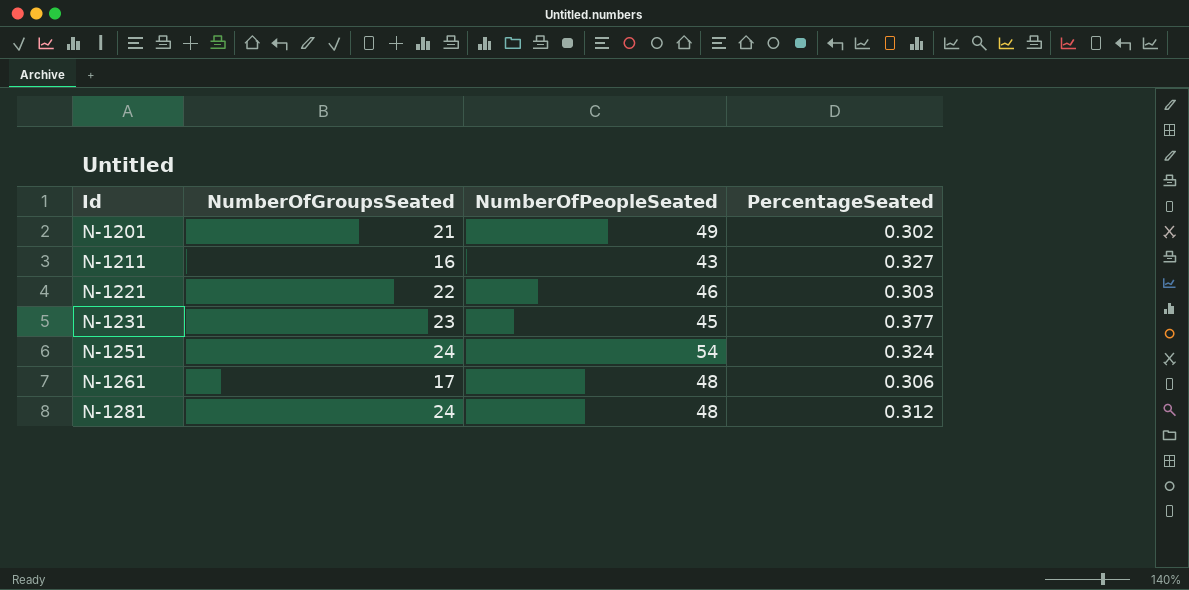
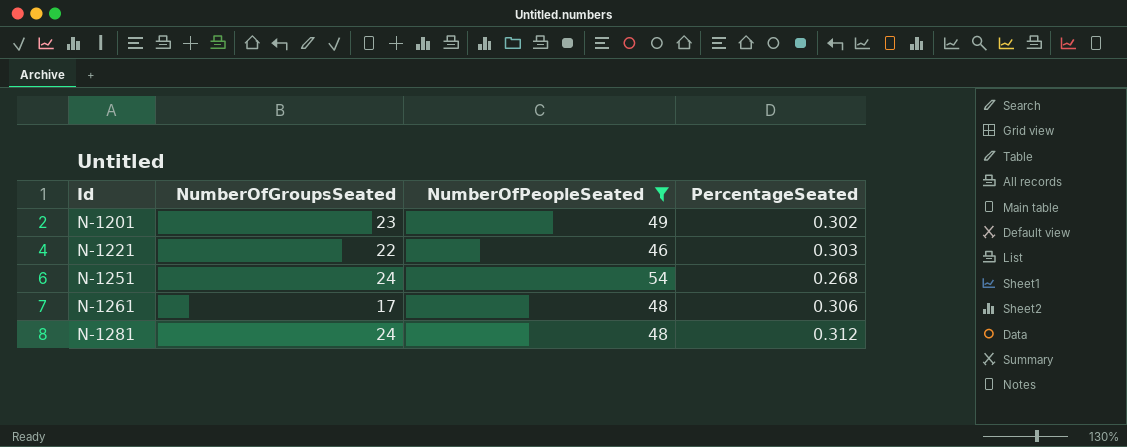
filter: none -> NumberOfPeopleSeated >= 46
N-1201 | NumberOfGroupsSeated: 21 -> 23
N-1251 | PercentageSeated: 0.324 -> 0.268

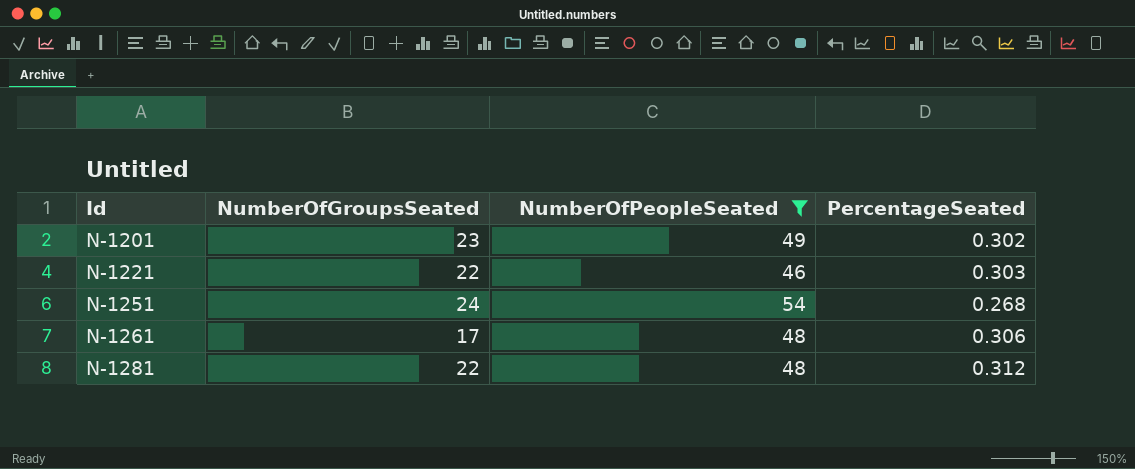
N-1281 | NumberOfGroupsSeated: 24 -> 22

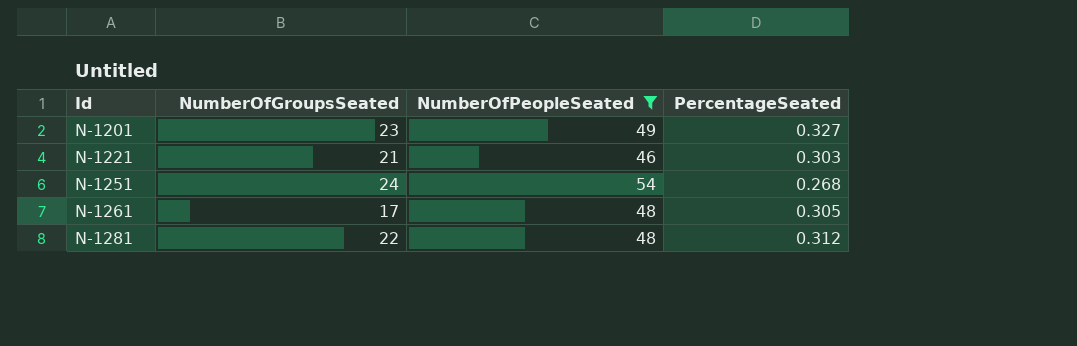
N-1201 | PercentageSeated: 0.302 -> 0.327
N-1221 | NumberOfGroupsSeated: 22 -> 21
N-1261 | PercentageSeated: 0.306 -> 0.305

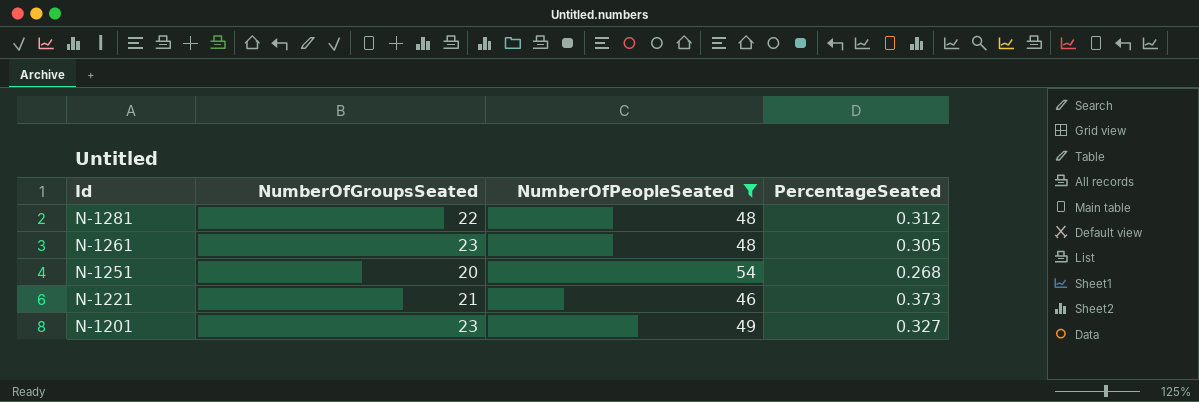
row order: Id ascending -> Id descending
N-1261 | NumberOfGroupsSeated: 17 -> 23
N-1251 | NumberOfGroupsSeated: 24 -> 20
N-1221 | PercentageSeated: 0.303 -> 0.373

